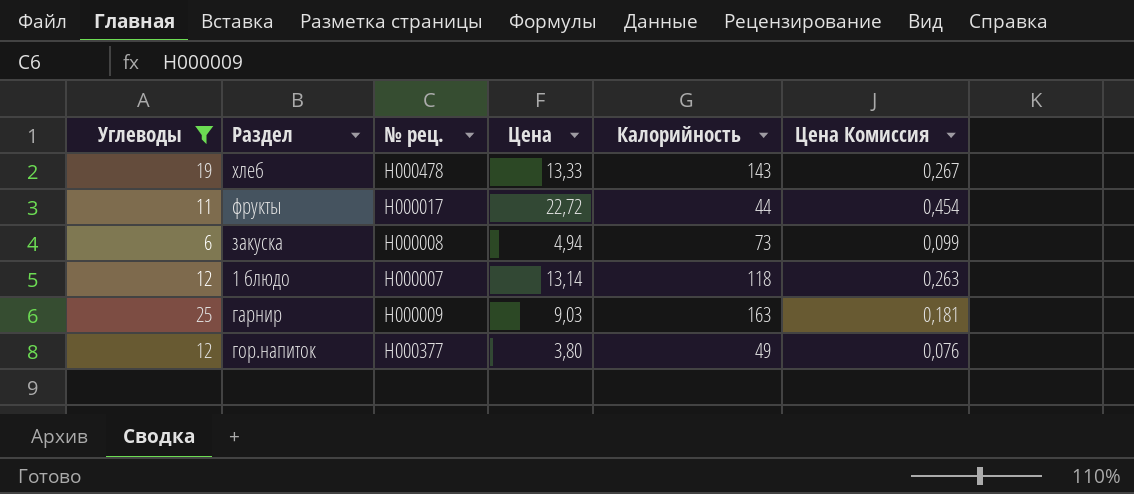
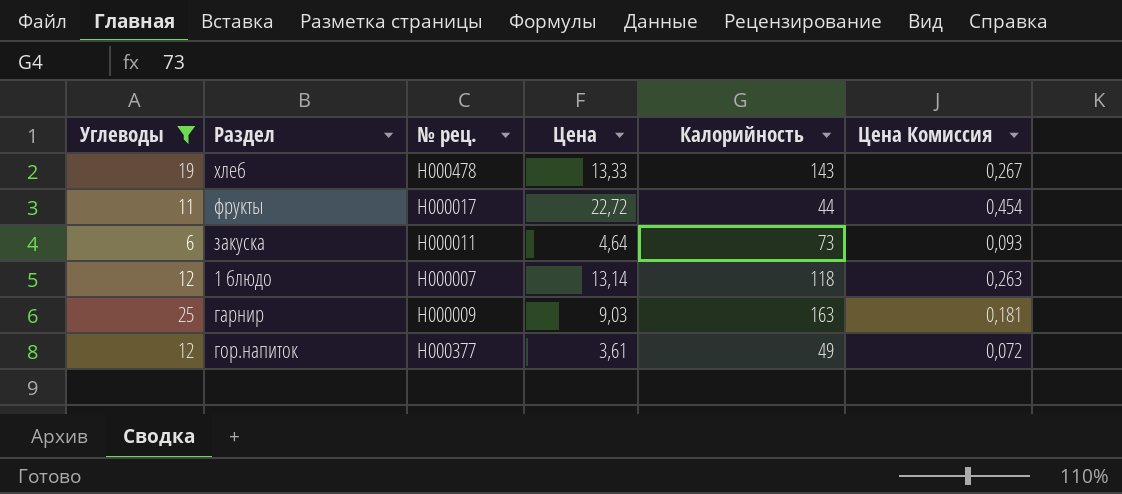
закуска | № рец.: Н000008 -> Н000011
закуска | Цена: 4,94 -> 4,64
закуска | Цена Комиссия: 0,099 -> 0,093
гор.напиток | Цена: 3,80 -> 3,61
гор.напиток | Цена Комиссия: 0,076 -> 0,072

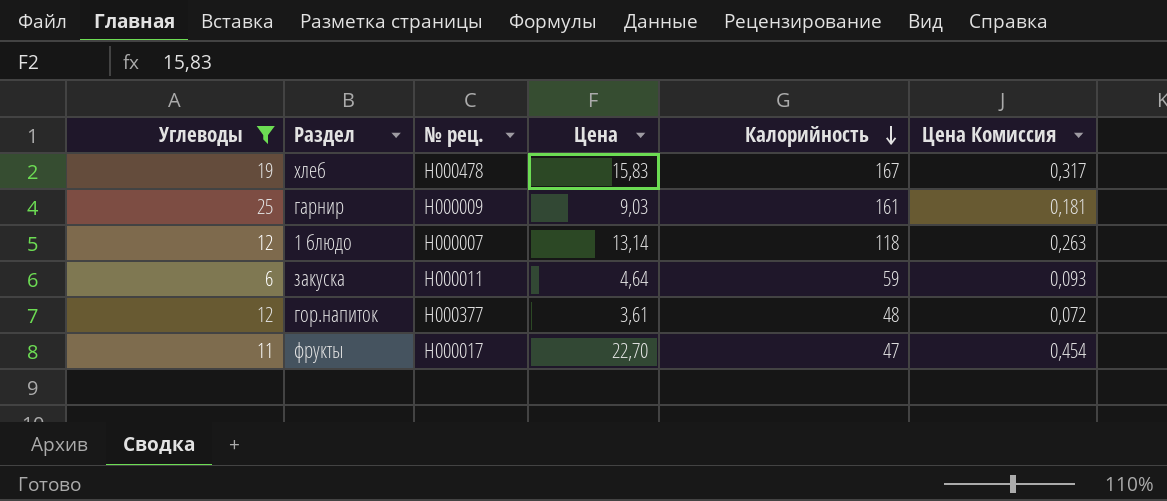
row order: none -> Калорийность descending
хлеб | Цена: 13,33 -> 15,83
хлеб | Калорийность: 143 -> 167
хлеб | Цена Комиссия: 0,267 -> 0,317
гарнир | Калорийность: 163 -> 161
закуска | Калорийность: 73 -> 59
гор.напиток | Калорийность: 49 -> 48
фрукты | Цена: 22,72 -> 22,70
фрукты | Калорийность: 44 -> 47

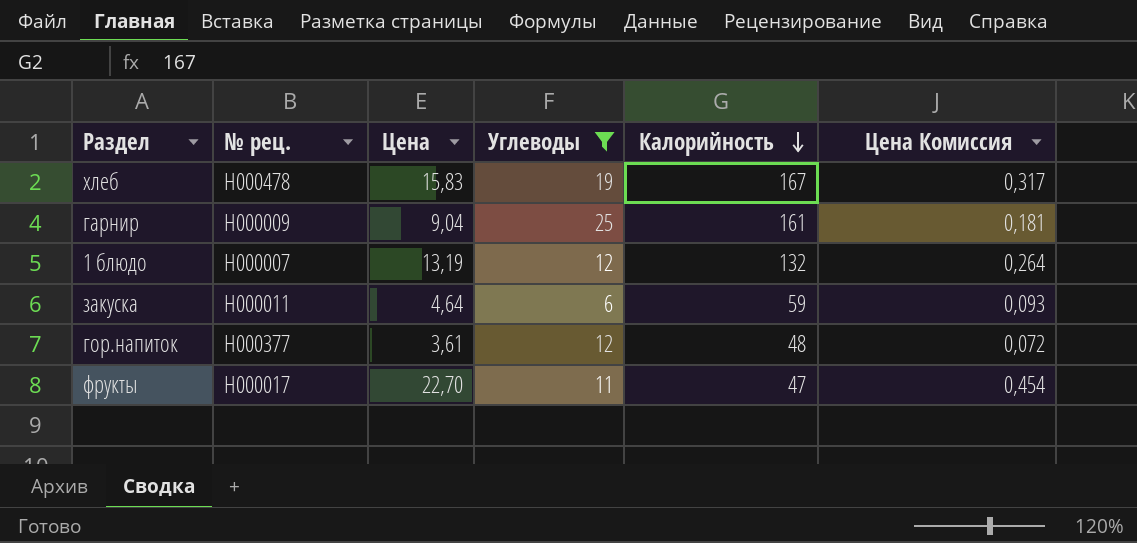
column Углеводы | position: 1 -> 4
гарнир | Цена: 9,03 -> 9,04
1 блюдо | Цена: 13,14 -> 13,19
1 блюдо | Калорийность: 118 -> 132
1 блюдо | Цена Комиссия: 0,263 -> 0,264

